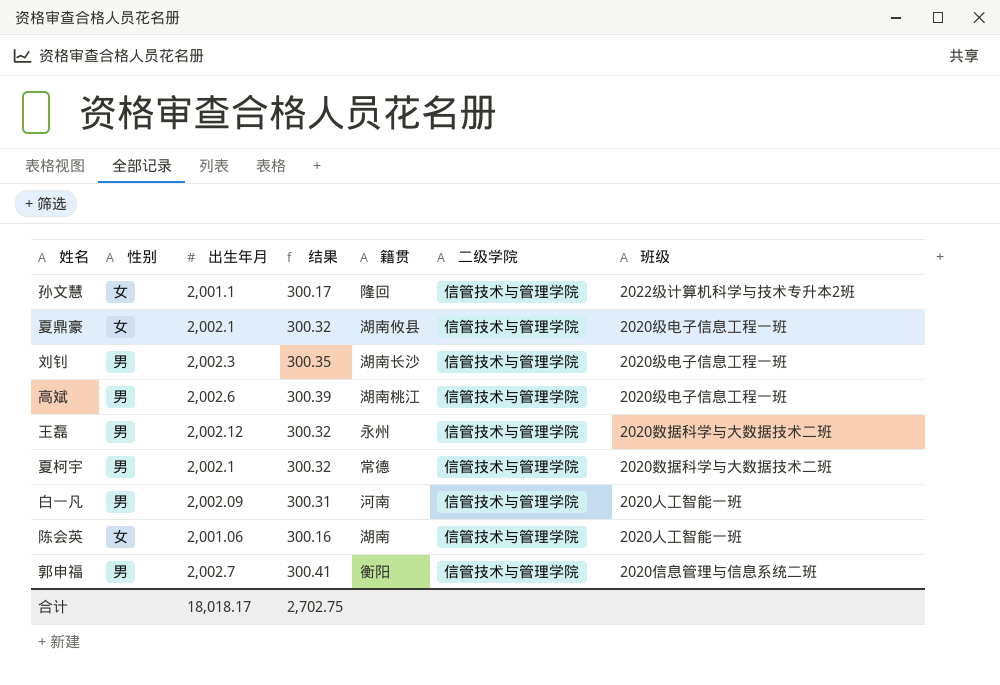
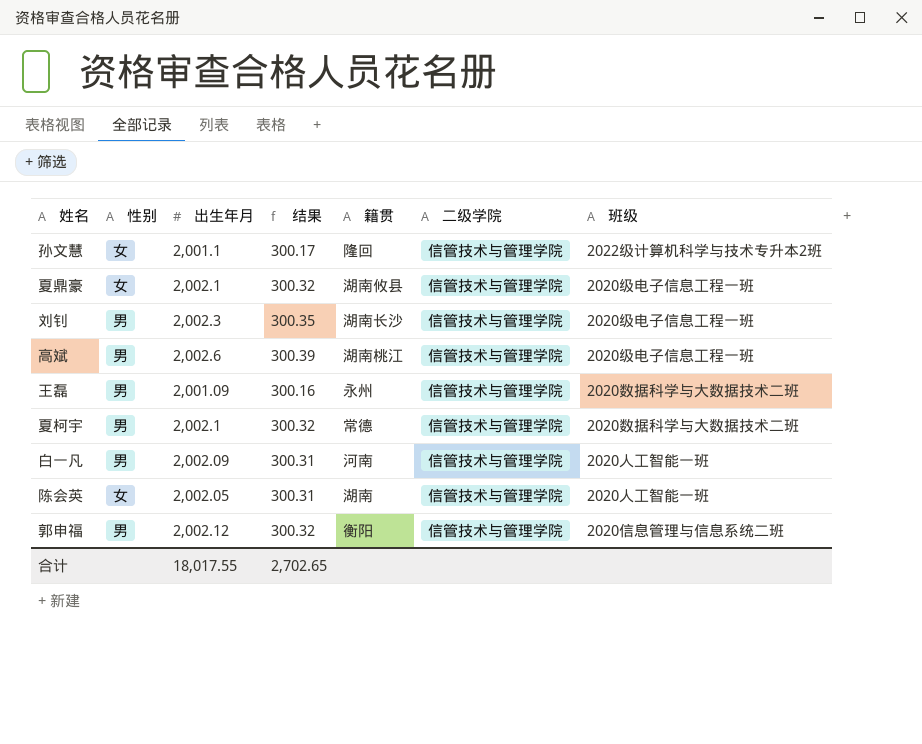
王磊 | 出生年月: 2,002.12 -> 2,001.09
王磊 | 结果: 300.32 -> 300.16
陈会英 | 出生年月: 2,001.06 -> 2,002.05
陈会英 | 结果: 300.16 -> 300.31
郭申福 | 出生年月: 2,002.7 -> 2,002.12
郭申福 | 结果: 300.41 -> 300.32
合计 | 出生年月: 18,018.17 -> 18,017.55
合计 | 结果: 2,702.75 -> 2,702.65

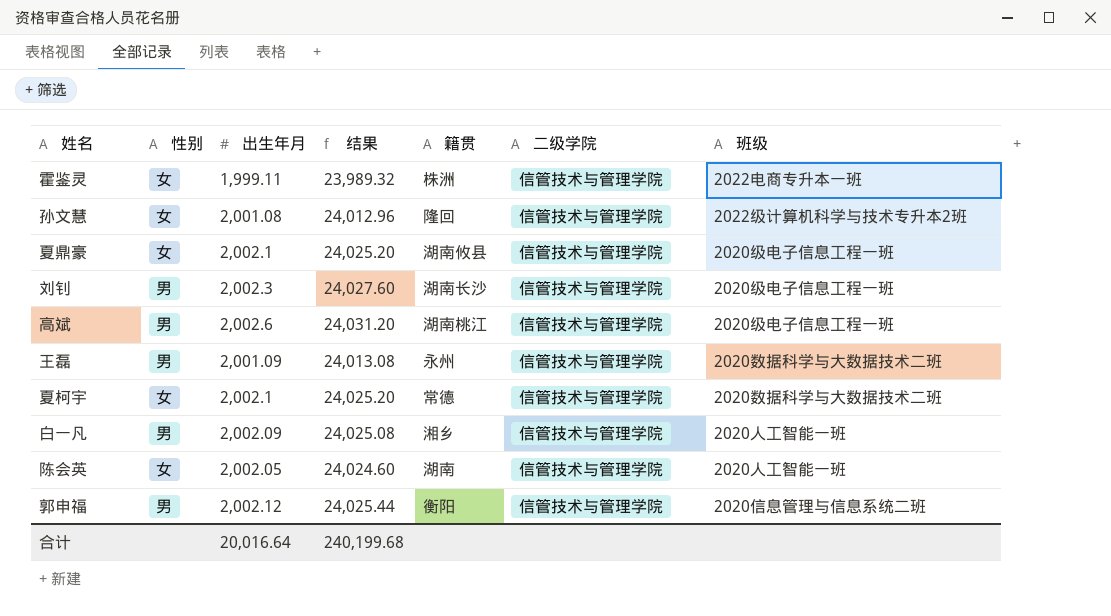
column 结果 | formula: [出生年月] * 0.15 -> [出生年月] * 12
row 霍鉴灵: none -> 女 | 1,999.11 | 23,989.32 | 株洲 | 信管技术与管理学院 | 2022电商专升本一班
孙文慧 | 出生年月: 2,001.1 -> 2,001.08
夏柯宇 | 性别: 男 -> 女
白一凡 | 籍贯: 河南 -> 湘乡
合计 | 出生年月: 18,017.55 -> 20,016.64
合计 | 结果: 2,702.65 -> 240,199.68

